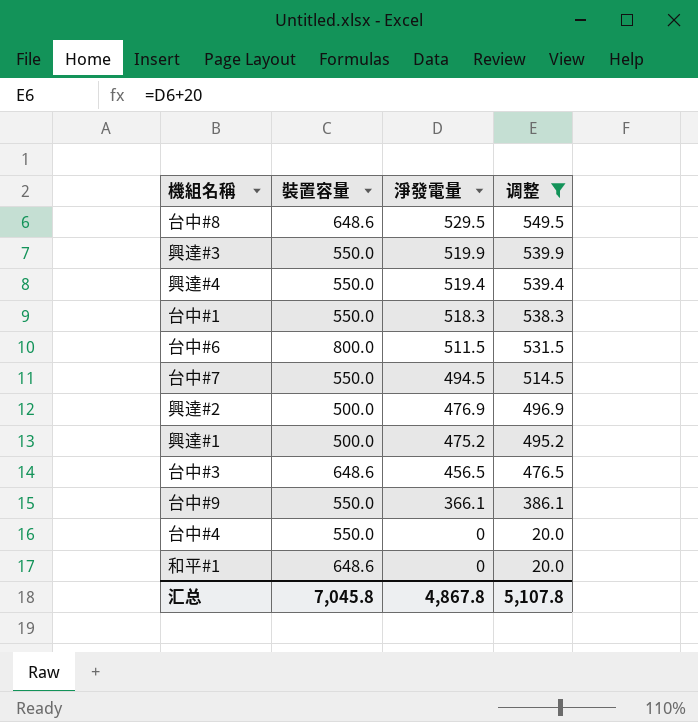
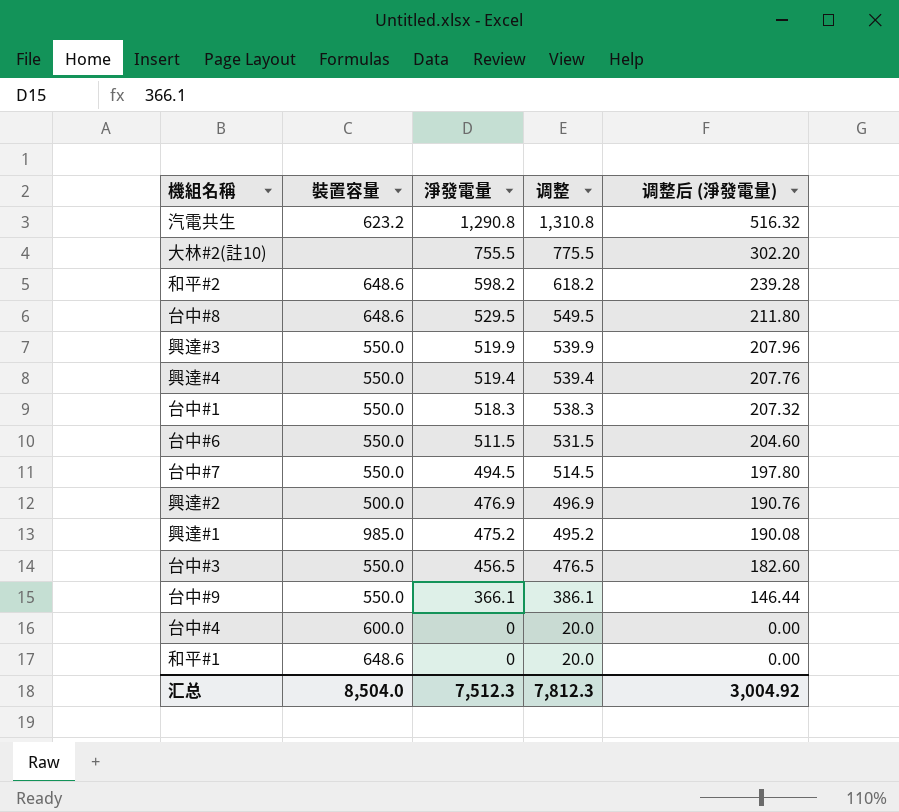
filter: 调整 <= 549.5 -> none
column 调整后 (淨發電量) | formula: none -> [淨發電量] * 0.4
台中#6 | 裝置容量: 800.0 -> 550.0
興達#1 | 裝置容量: 500.0 -> 985.0
台中#3 | 裝置容量: 648.6 -> 550.0
台中#4 | 裝置容量: 550.0 -> 600.0
汇总 | 裝置容量: 7,045.8 -> 8,504.0
汇总 | 淨發電量: 4,867.8 -> 7,512.3
汇总 | 调整: 5,107.8 -> 7,812.3

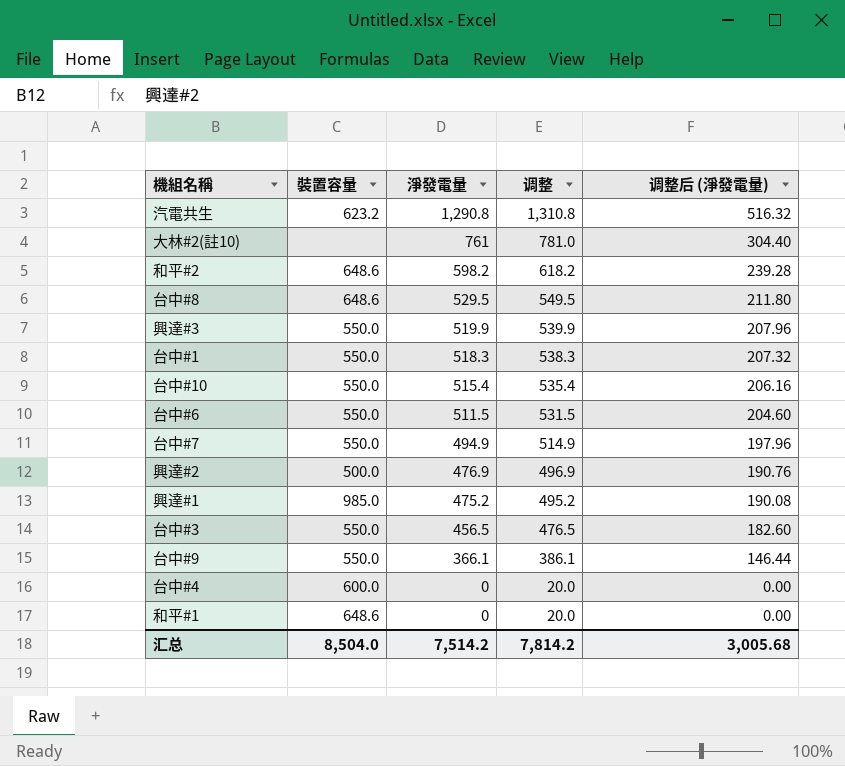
row 興達#4: 550.0 | 519.4 | 539.4 | 207.76 -> none
大林#2(註10) | 淨發電量: 755.5 -> 761
大林#2(註10) | 调整: 775.5 -> 781.0
大林#2(註10) | 调整后 (淨發電量): 302.20 -> 304.40
row 台中#10: none -> 550.0 | 515.4 | 535.4 | 206.16
台中#7 | 淨發電量: 494.5 -> 494.9
台中#7 | 调整: 514.5 -> 514.9
台中#7 | 调整后 (淨發電量): 197.80 -> 197.96
汇总 | 淨發電量: 7,512.3 -> 7,514.2
汇总 | 调整: 7,812.3 -> 7,814.2
汇总 | 调整后 (淨發電量): 3,004.92 -> 3,005.68

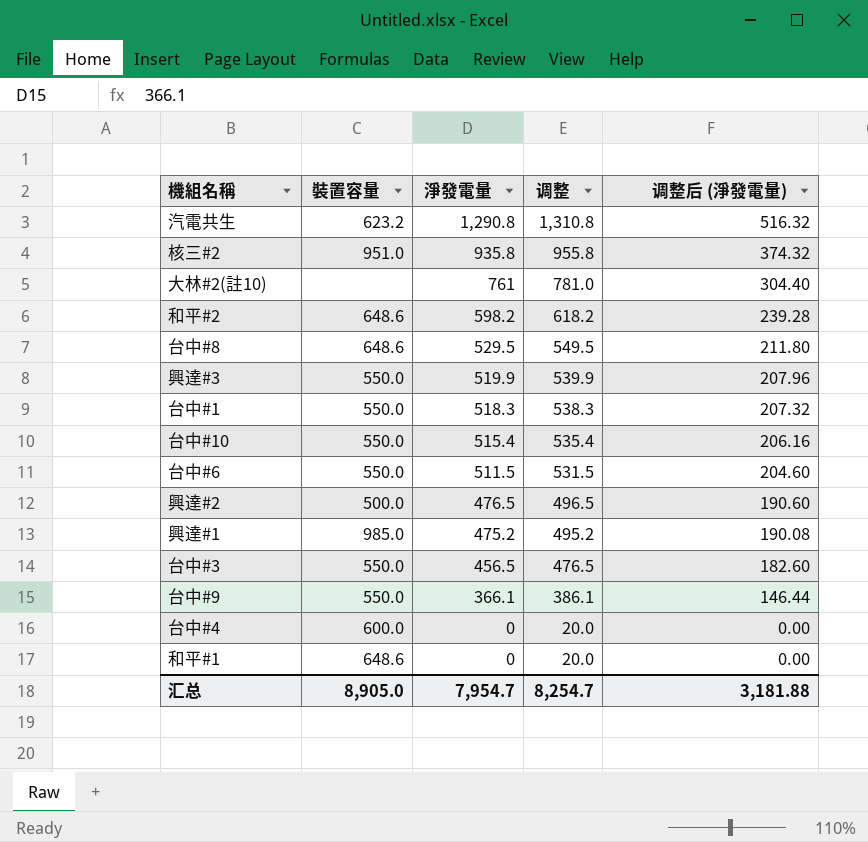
row 台中#7: 550.0 | 494.9 | 514.9 | 197.96 -> none
row 核三#2: none -> 951.0 | 935.8 | 955.8 | 374.32
興達#2 | 淨發電量: 476.9 -> 476.5
興達#2 | 调整: 496.9 -> 496.5
興達#2 | 调整后 (淨發電量): 190.76 -> 190.60
汇总 | 裝置容量: 8,504.0 -> 8,905.0
汇总 | 淨發電量: 7,514.2 -> 7,954.7
汇总 | 调整: 7,814.2 -> 8,254.7
汇总 | 调整后 (淨發電量): 3,005.68 -> 3,181.88

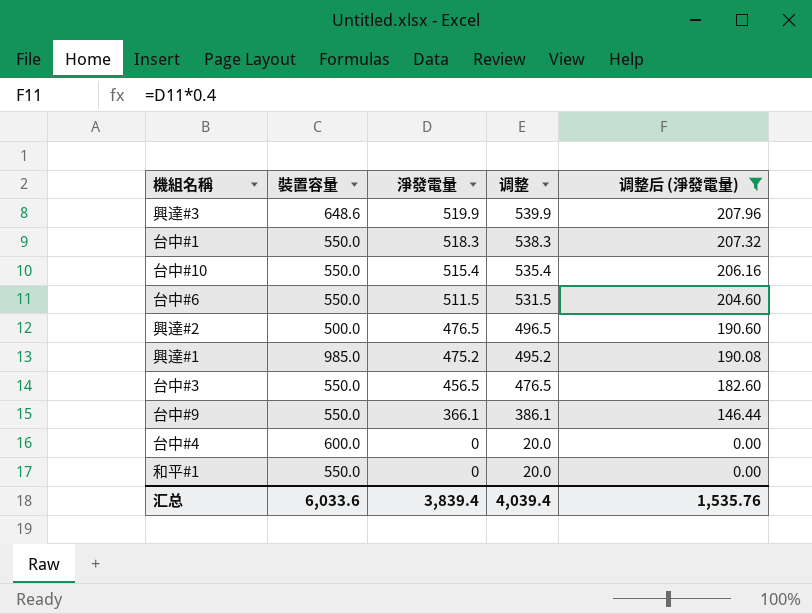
filter: none -> 调整后 (淨發電量) <= 207.96
興達#3 | 裝置容量: 550.0 -> 648.6
和平#1 | 裝置容量: 648.6 -> 550.0
汇总 | 裝置容量: 8,905.0 -> 6,033.6
汇总 | 淨發電量: 7,954.7 -> 3,839.4
汇总 | 调整: 8,254.7 -> 4,039.4
汇总 | 调整后 (淨發電量): 3,181.88 -> 1,535.76

